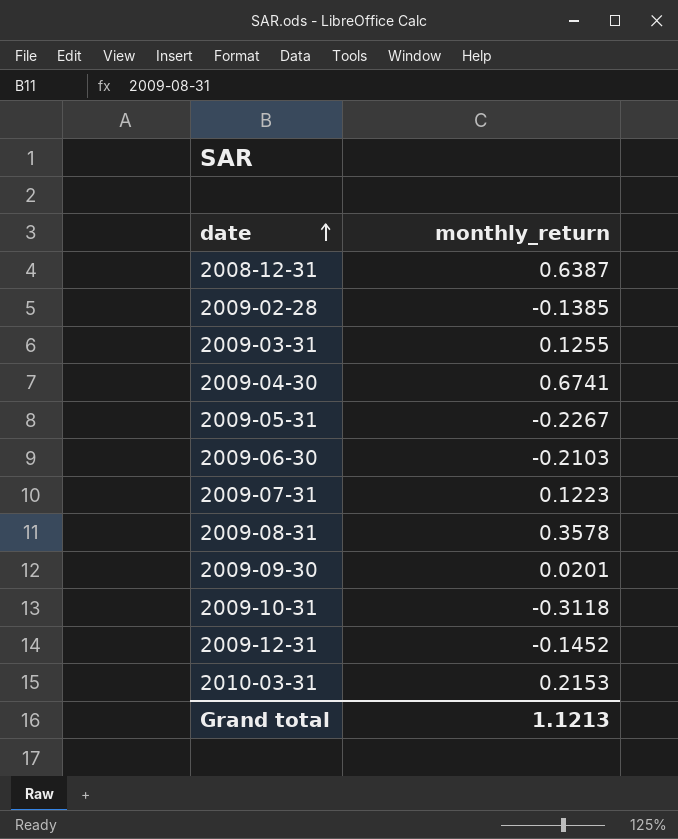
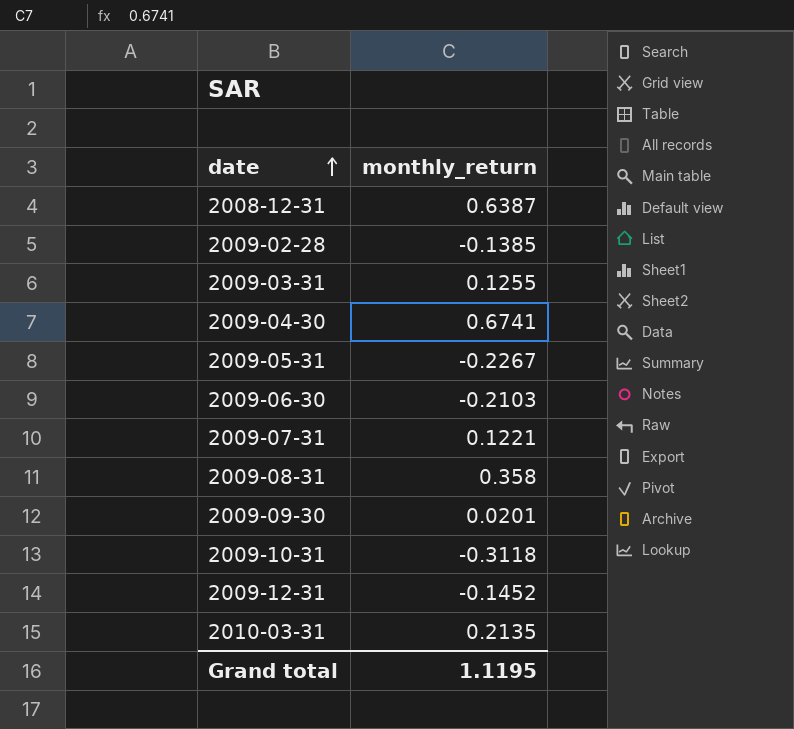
2009-07-31 | monthly_return: 0.1223 -> 0.1221
2009-08-31 | monthly_return: 0.3578 -> 0.358
2010-03-31 | monthly_return: 0.2153 -> 0.2135
Grand total | monthly_return: 1.1213 -> 1.1195

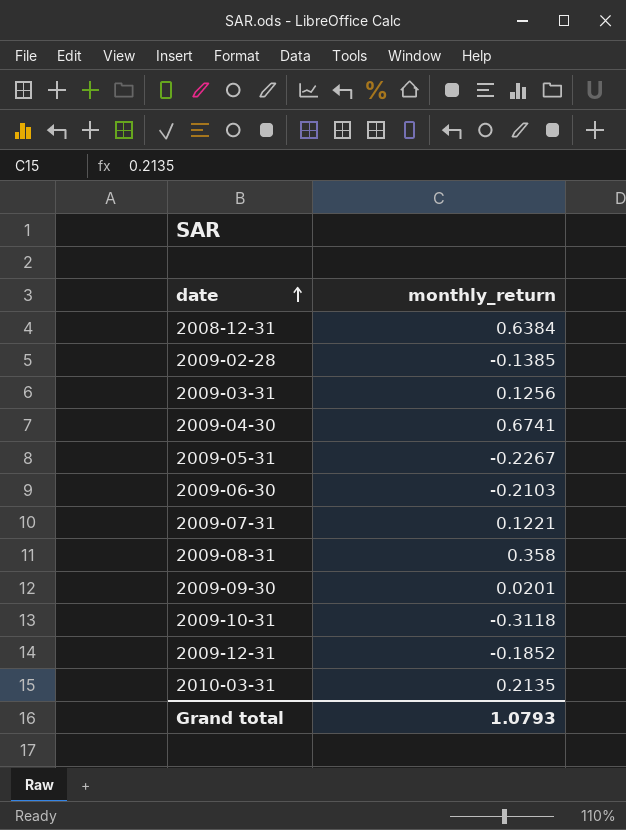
2008-12-31 | monthly_return: 0.6387 -> 0.6384
2009-03-31 | monthly_return: 0.1255 -> 0.1256
2009-12-31 | monthly_return: -0.1452 -> -0.1852
Grand total | monthly_return: 1.1195 -> 1.0793

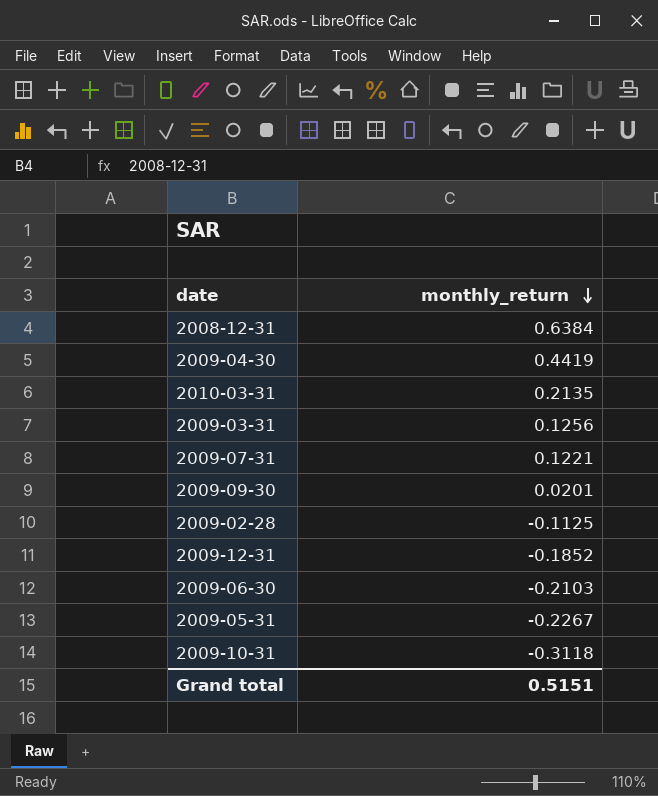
row order: date ascending -> monthly_return descending
row 2009-08-31: 0.358 -> none
2009-04-30 | monthly_return: 0.6741 -> 0.4419
2009-02-28 | monthly_return: -0.1385 -> -0.1125
Grand total | monthly_return: 1.0793 -> 0.5151

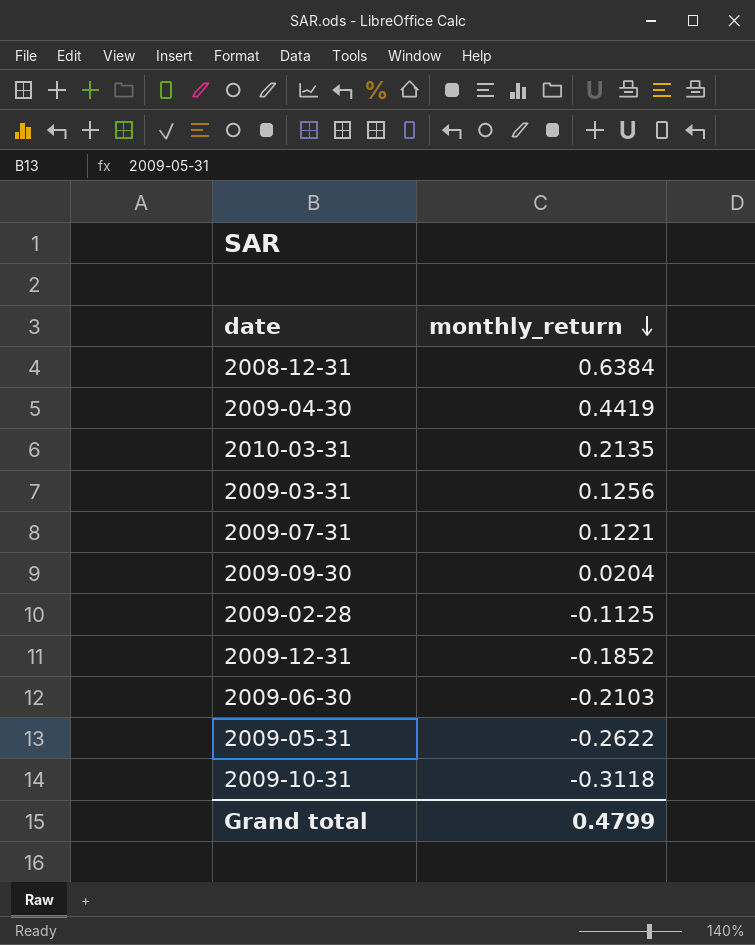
2009-09-30 | monthly_return: 0.0201 -> 0.0204
2009-05-31 | monthly_return: -0.2267 -> -0.2622
Grand total | monthly_return: 0.5151 -> 0.4799

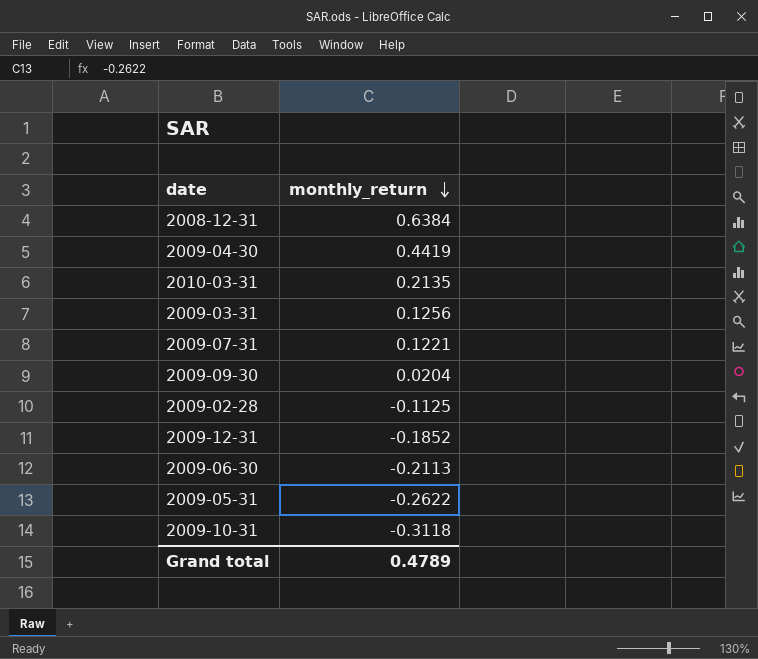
2009-06-30 | monthly_return: -0.2103 -> -0.2113
Grand total | monthly_return: 0.4799 -> 0.4789

